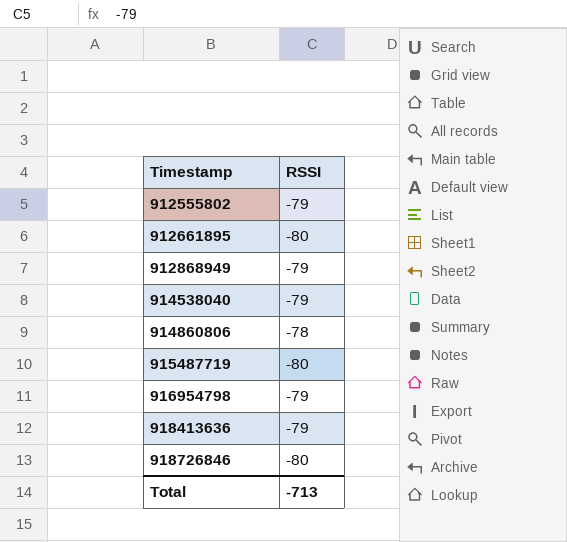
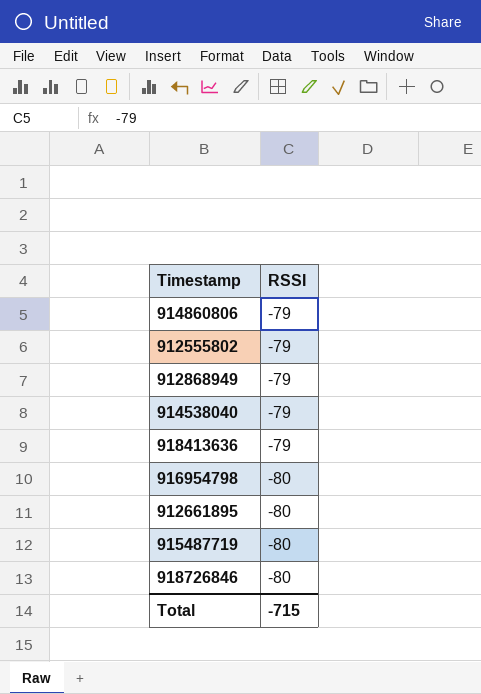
row order: Timestamp ascending -> RSSI descending
914860806 | RSSI: -78 -> -79
916954798 | RSSI: -79 -> -80
Total | RSSI: -713 -> -715

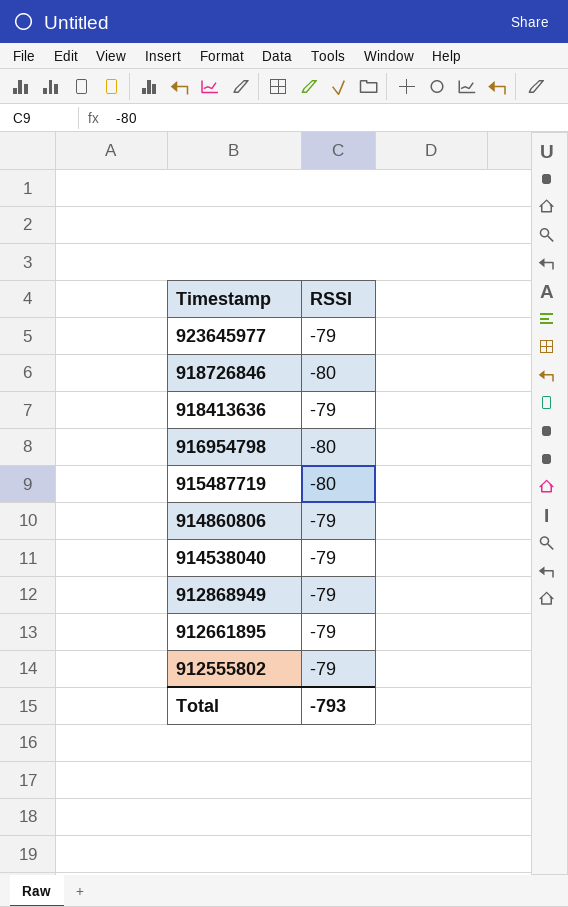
row order: RSSI descending -> Timestamp descending
row 923645977: none -> -79
912661895 | RSSI: -80 -> -79
Total | RSSI: -715 -> -793

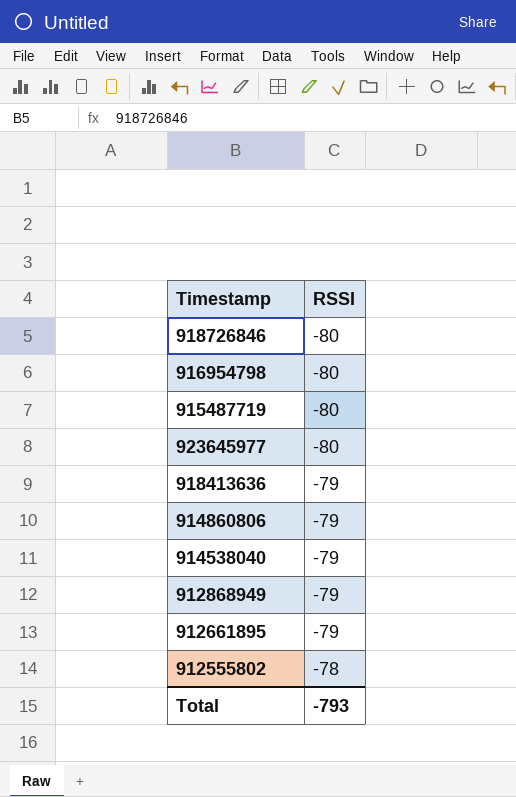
row order: Timestamp descending -> RSSI ascending
923645977 | RSSI: -79 -> -80
912555802 | RSSI: -79 -> -78

